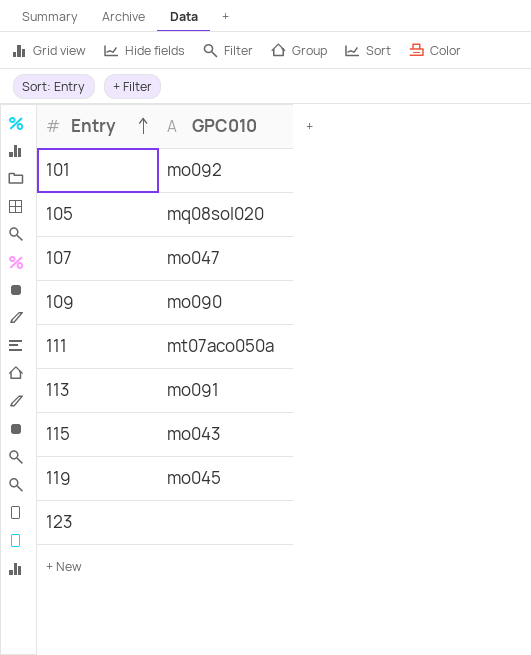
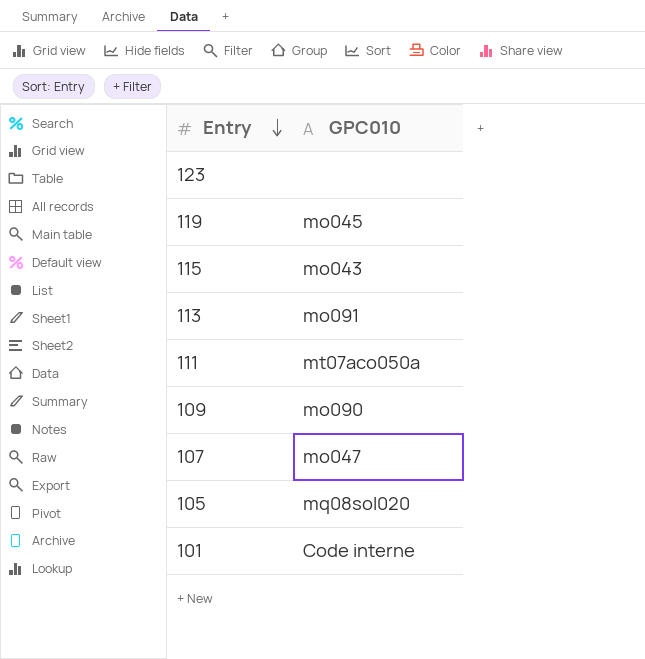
row order: Entry ascending -> Entry descending
101 | GPC010: mo092 -> Code interne

